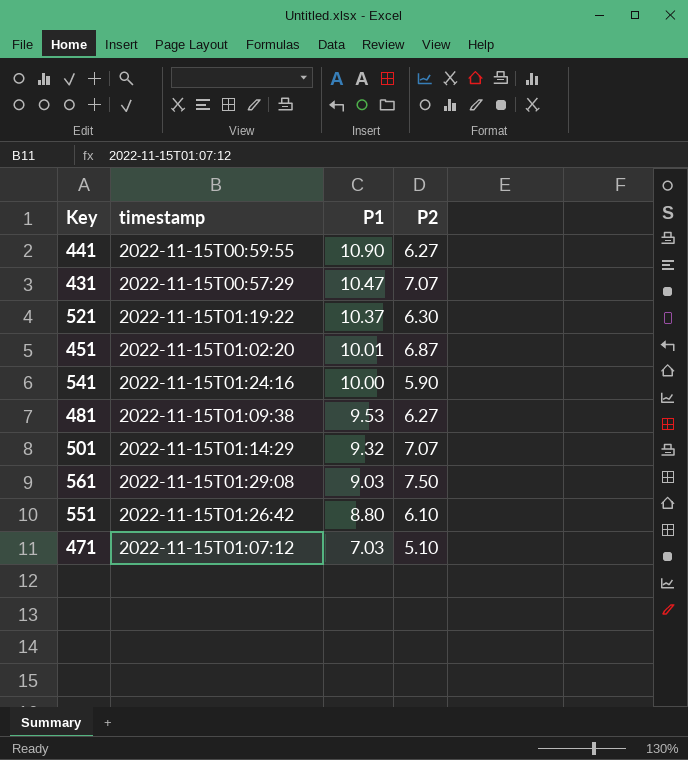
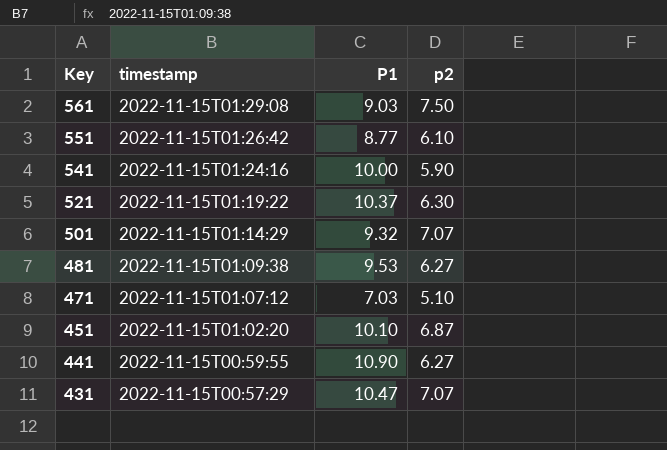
row order: P1 descending -> Key descending
column name: P2 -> p2
551 | P1: 8.80 -> 8.77
451 | P1: 10.01 -> 10.10

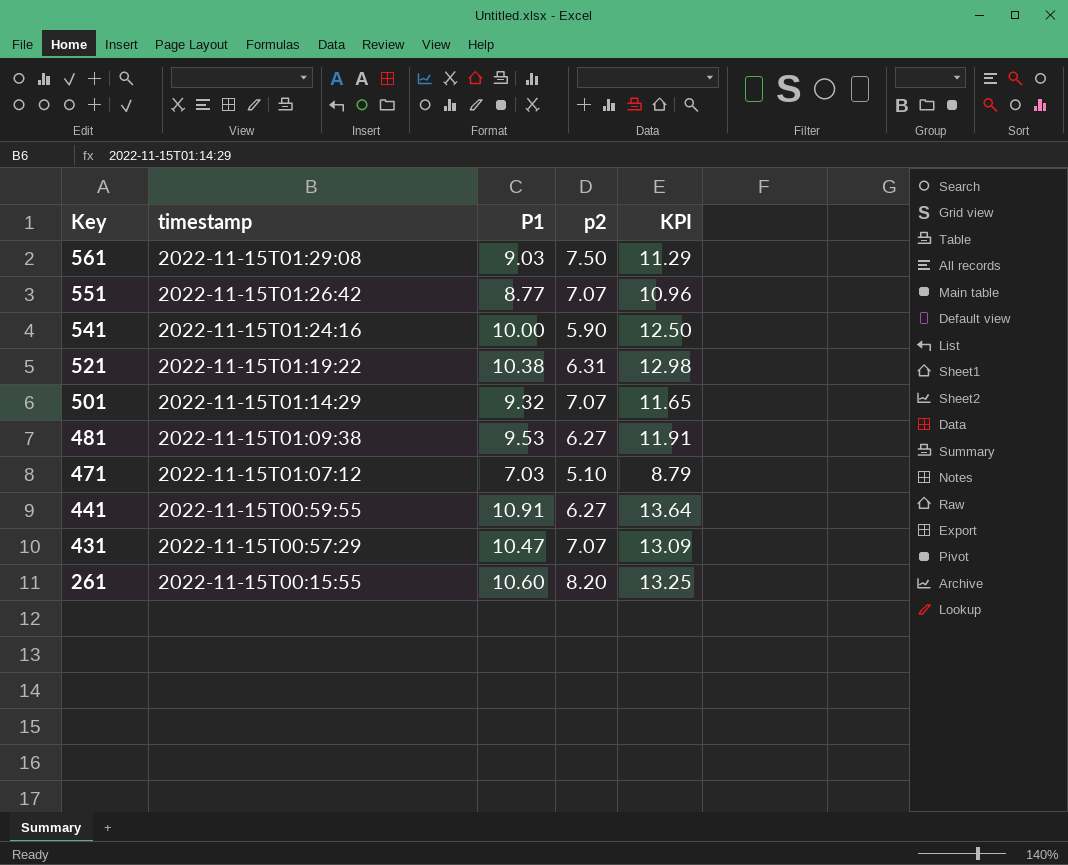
column KPI | formula: none -> [P1] * 1.25
row 451: 2022-11-15T01:02:20 | 10.10 | 6.87 -> none
551 | p2: 6.10 -> 7.07
521 | P1: 10.37 -> 10.38
521 | p2: 6.30 -> 6.31
441 | P1: 10.90 -> 10.91
row 261: none -> 2022-11-15T00:15:55 | 10.60 | 8.20 | 13.25

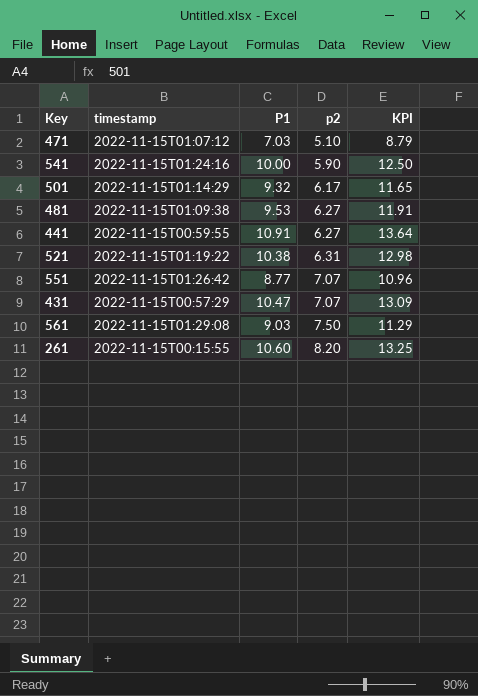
row order: Key descending -> p2 ascending
501 | p2: 7.07 -> 6.17

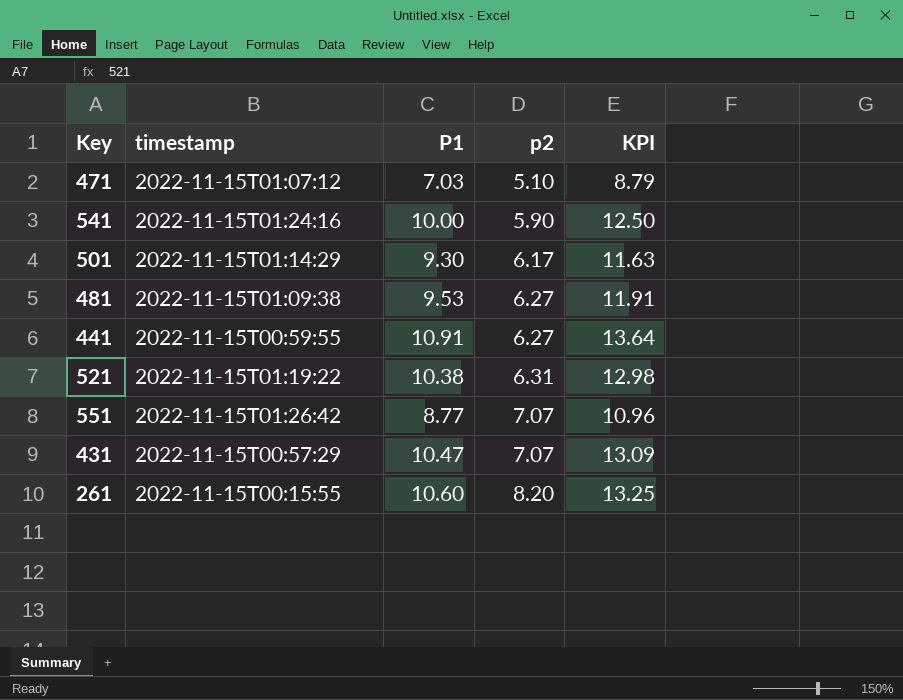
row 561: 2022-11-15T01:29:08 | 9.03 | 7.50 | 11.29 -> none
501 | P1: 9.32 -> 9.30
501 | KPI: 11.65 -> 11.63

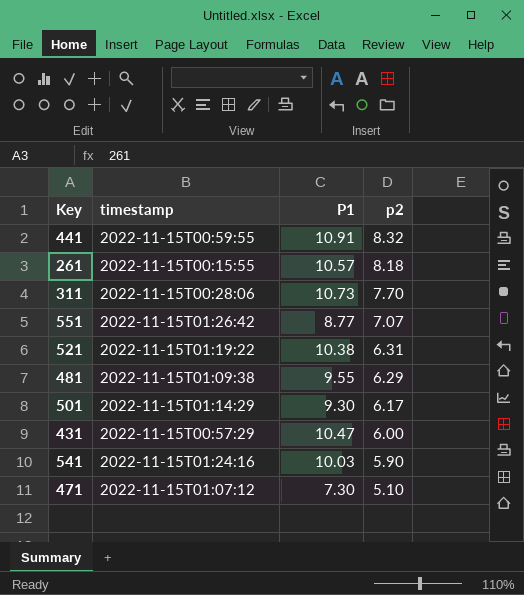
row order: p2 ascending -> p2 descending
column KPI | formula: [P1] * 1.25 -> none
441 | p2: 6.27 -> 8.32
261 | P1: 10.60 -> 10.57
261 | p2: 8.20 -> 8.18
row 311: none -> 2022-11-15T00:28:06 | 10.73 | 7.70
481 | P1: 9.53 -> 9.55
481 | p2: 6.27 -> 6.29
431 | p2: 7.07 -> 6.00
541 | P1: 10.00 -> 10.03
471 | P1: 7.03 -> 7.30

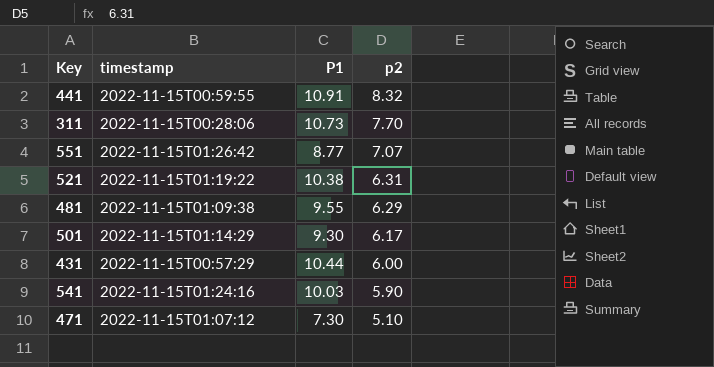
row 261: 2022-11-15T00:15:55 | 10.57 | 8.18 -> none
431 | P1: 10.47 -> 10.44

